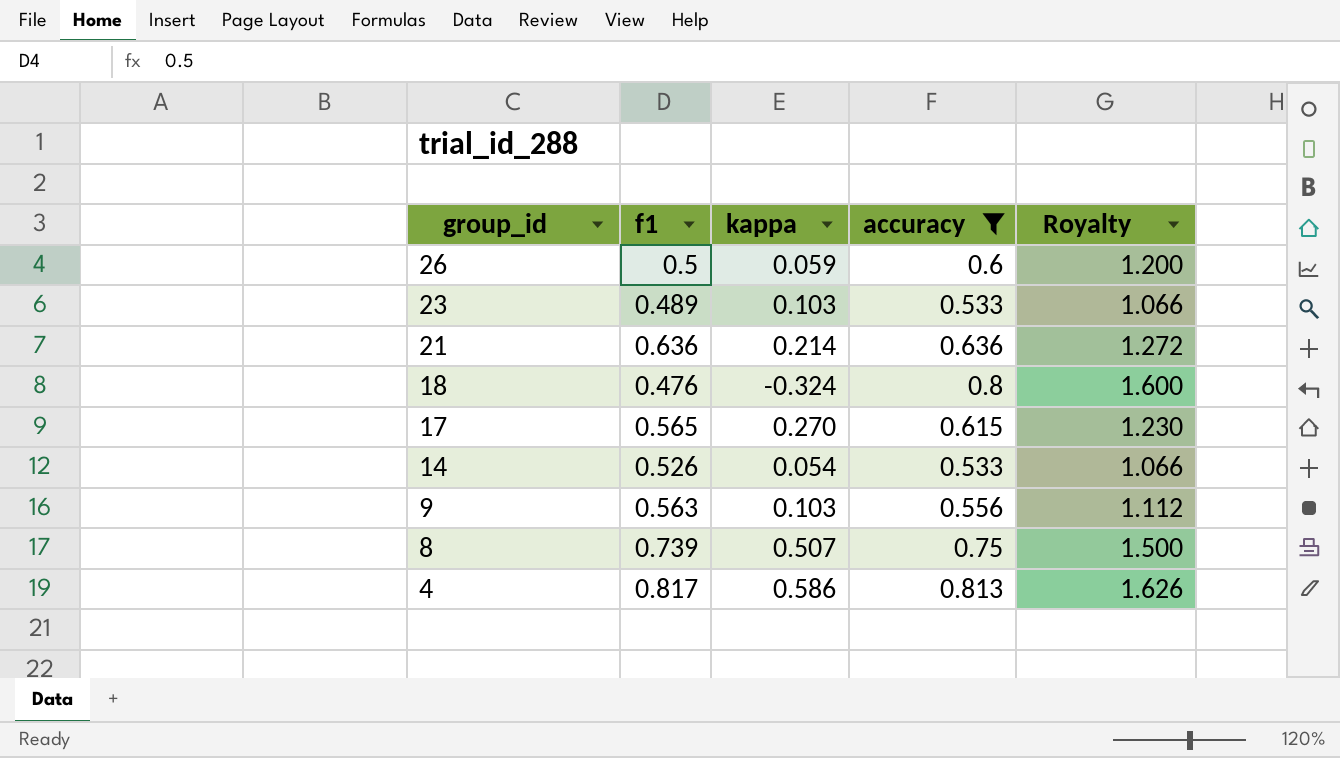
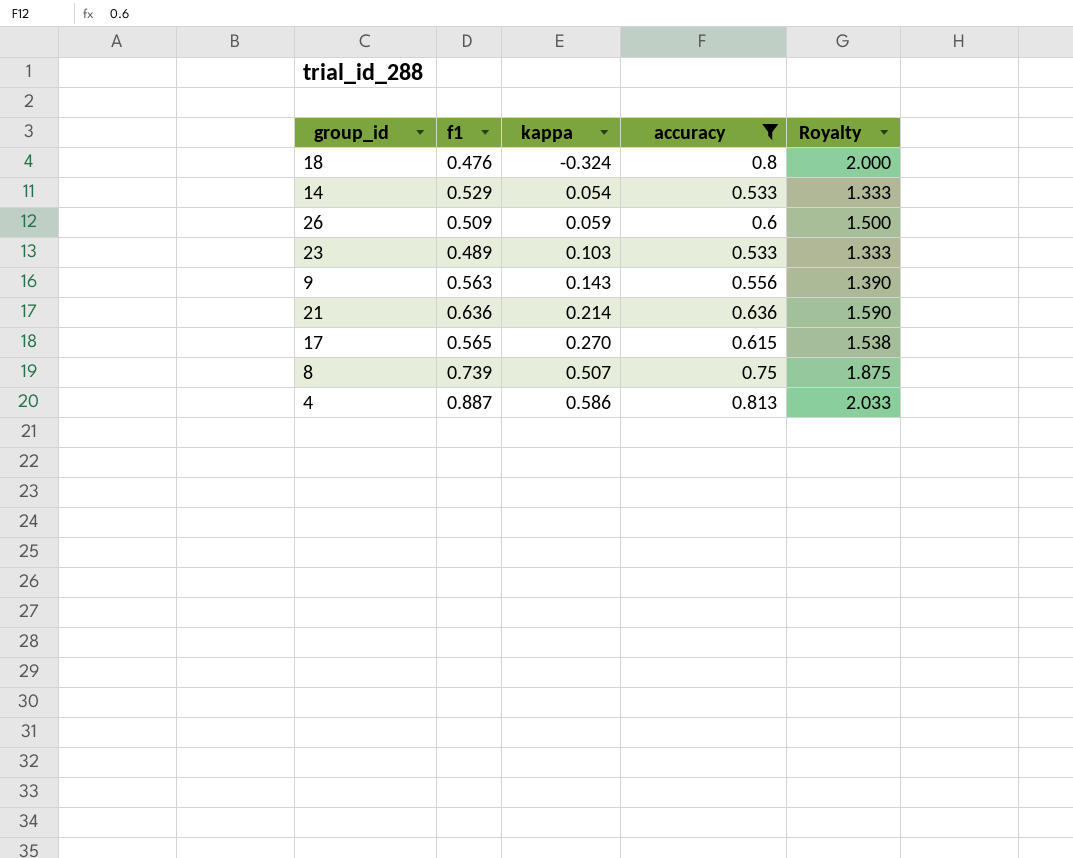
row order: group_id descending -> kappa ascending
column Royalty | formula: [accuracy] * 2 -> [accuracy] * 2.5
14 | f1: 0.526 -> 0.529
26 | f1: 0.5 -> 0.509
9 | kappa: 0.103 -> 0.143
4 | f1: 0.817 -> 0.887

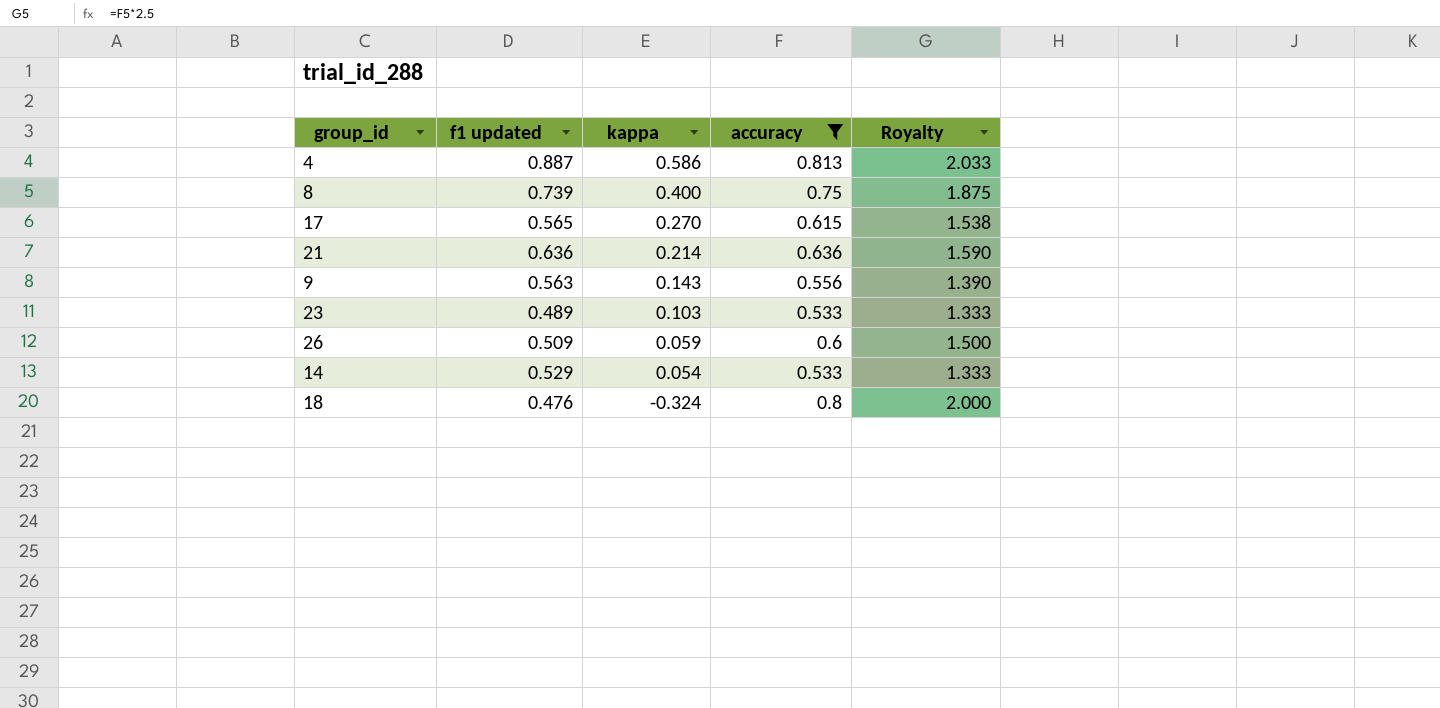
row order: kappa ascending -> kappa descending
column name: f1 -> f1 updated
8 | kappa: 0.507 -> 0.400

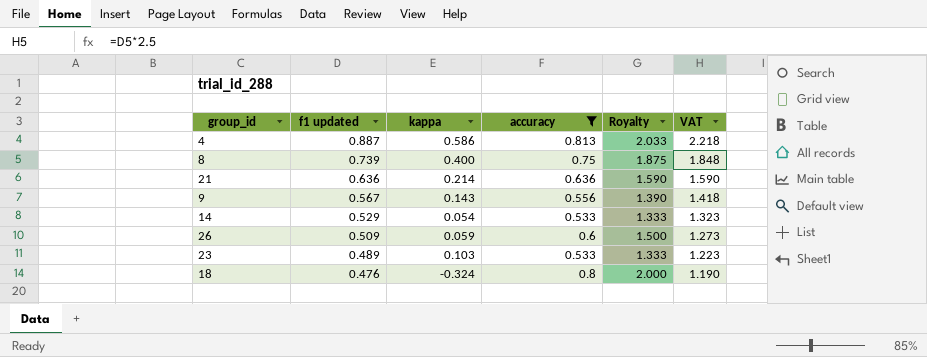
row order: kappa descending -> f1 updated descending
column VAT | formula: none -> [f1 updated] * 2.5
row 17: 0.565 | 0.270 | 0.615 | 1.538 -> none
9 | f1 updated: 0.563 -> 0.567

